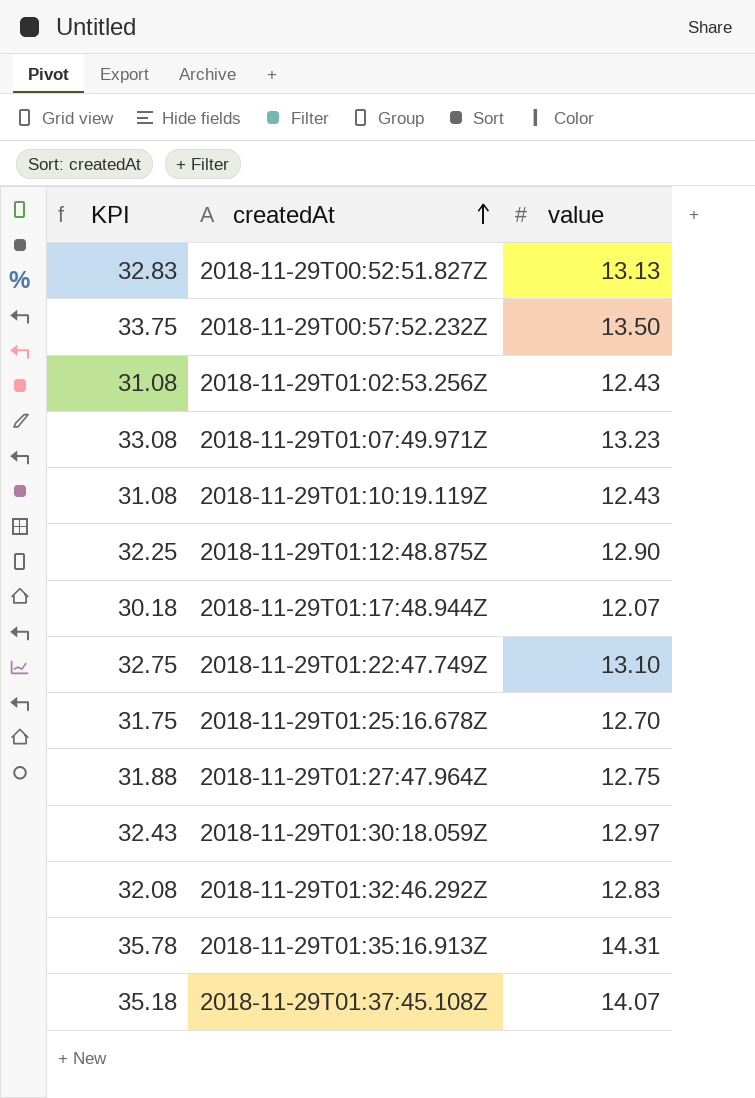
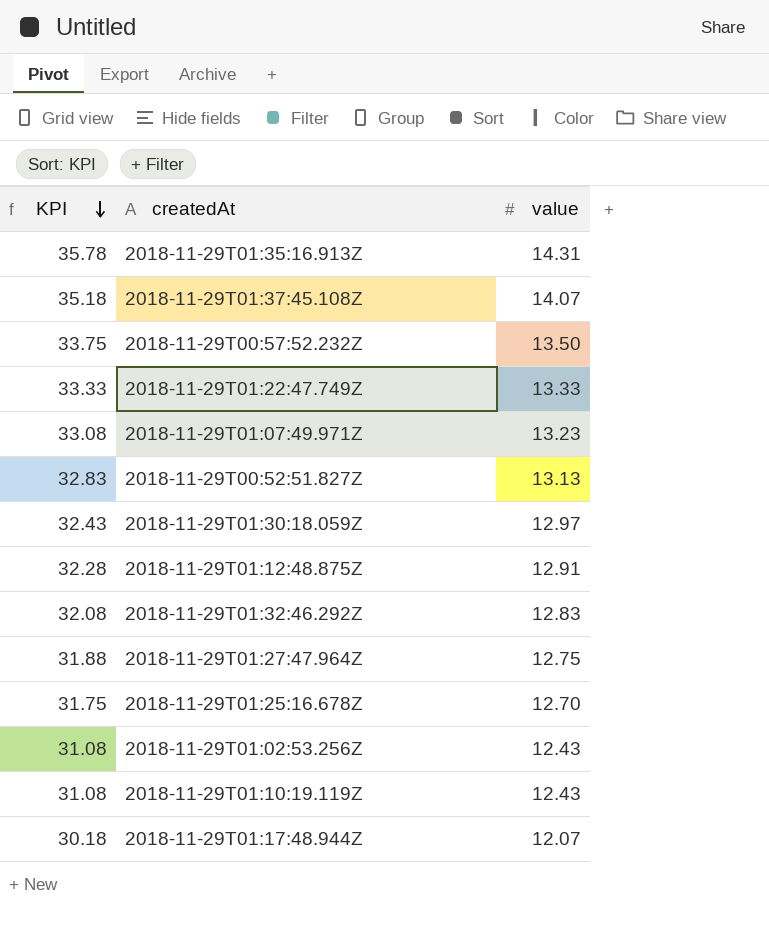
row order: createdAt ascending -> KPI descending
2018-11-29T01:22:47.749Z | KPI: 32.75 -> 33.33
2018-11-29T01:22:47.749Z | value: 13.10 -> 13.33
2018-11-29T01:12:48.875Z | KPI: 32.25 -> 32.28
2018-11-29T01:12:48.875Z | value: 12.90 -> 12.91

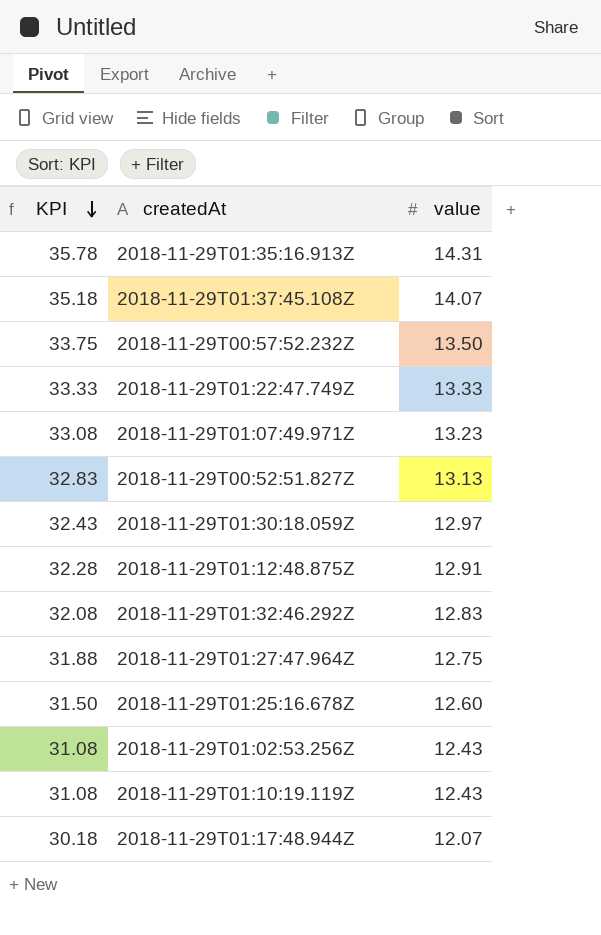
2018-11-29T01:25:16.678Z | KPI: 31.75 -> 31.50
2018-11-29T01:25:16.678Z | value: 12.70 -> 12.60

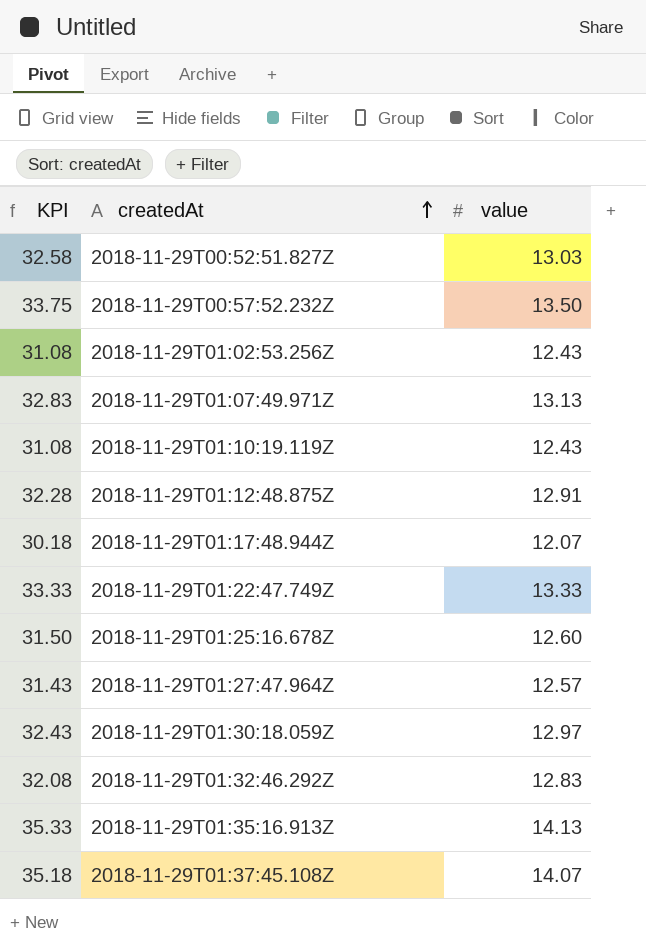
row order: KPI descending -> createdAt ascending
2018-11-29T00:52:51.827Z | KPI: 32.83 -> 32.58
2018-11-29T00:52:51.827Z | value: 13.13 -> 13.03
2018-11-29T01:07:49.971Z | KPI: 33.08 -> 32.83
2018-11-29T01:07:49.971Z | value: 13.23 -> 13.13
2018-11-29T01:27:47.964Z | KPI: 31.88 -> 31.43
2018-11-29T01:27:47.964Z | value: 12.75 -> 12.57
2018-11-29T01:35:16.913Z | KPI: 35.78 -> 35.33
2018-11-29T01:35:16.913Z | value: 14.31 -> 14.13

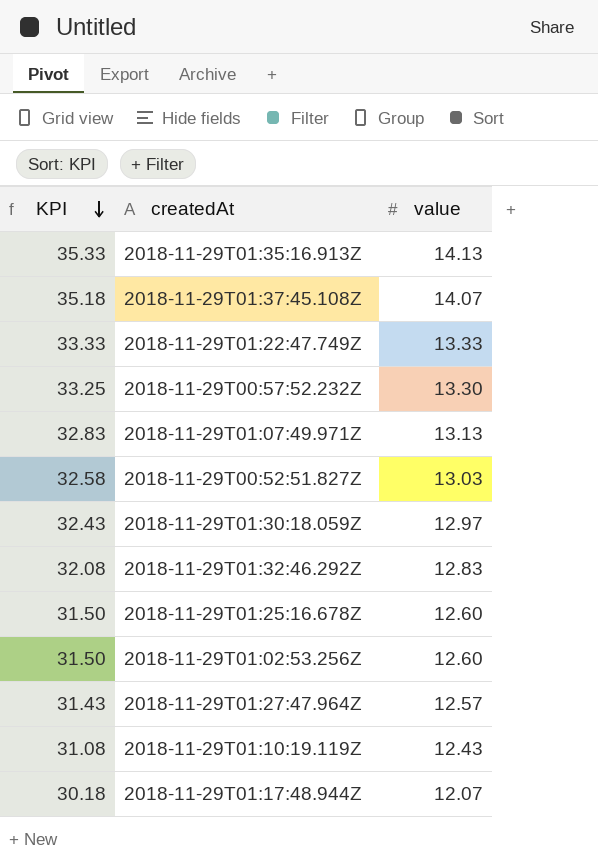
row order: createdAt ascending -> KPI descending
row 2018-11-29T01:12:48.875Z: 32.28 | 12.91 -> none
2018-11-29T00:57:52.232Z | KPI: 33.75 -> 33.25
2018-11-29T00:57:52.232Z | value: 13.50 -> 13.30
2018-11-29T01:02:53.256Z | KPI: 31.08 -> 31.50
2018-11-29T01:02:53.256Z | value: 12.43 -> 12.60

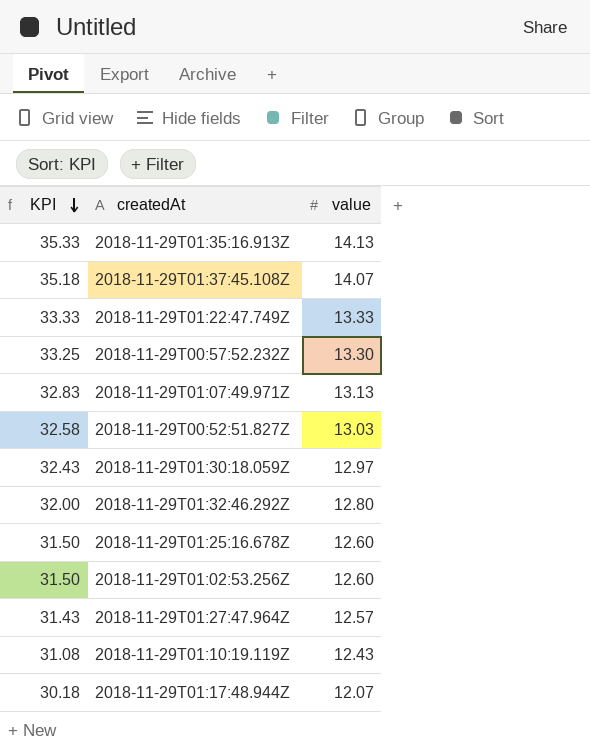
2018-11-29T01:32:46.292Z | KPI: 32.08 -> 32.00
2018-11-29T01:32:46.292Z | value: 12.83 -> 12.80

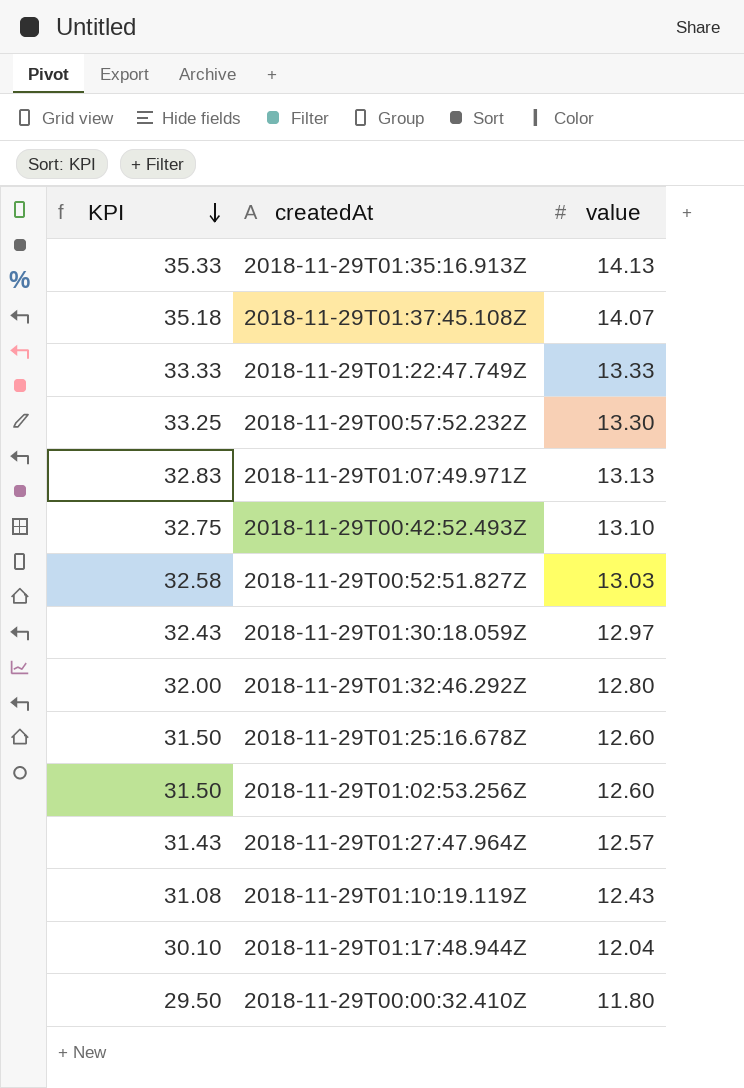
row 2018-11-29T00:42:52.493Z: none -> 32.75 | 13.10
2018-11-29T01:17:48.944Z | KPI: 30.18 -> 30.10
2018-11-29T01:17:48.944Z | value: 12.07 -> 12.04
row 2018-11-29T00:00:32.410Z: none -> 29.50 | 11.80

